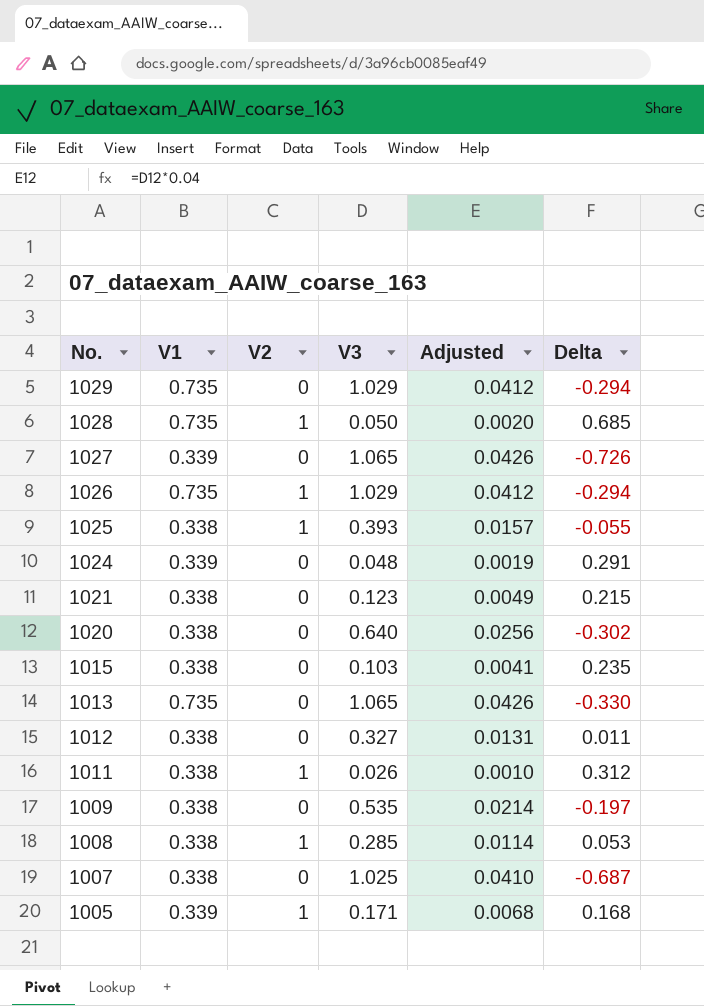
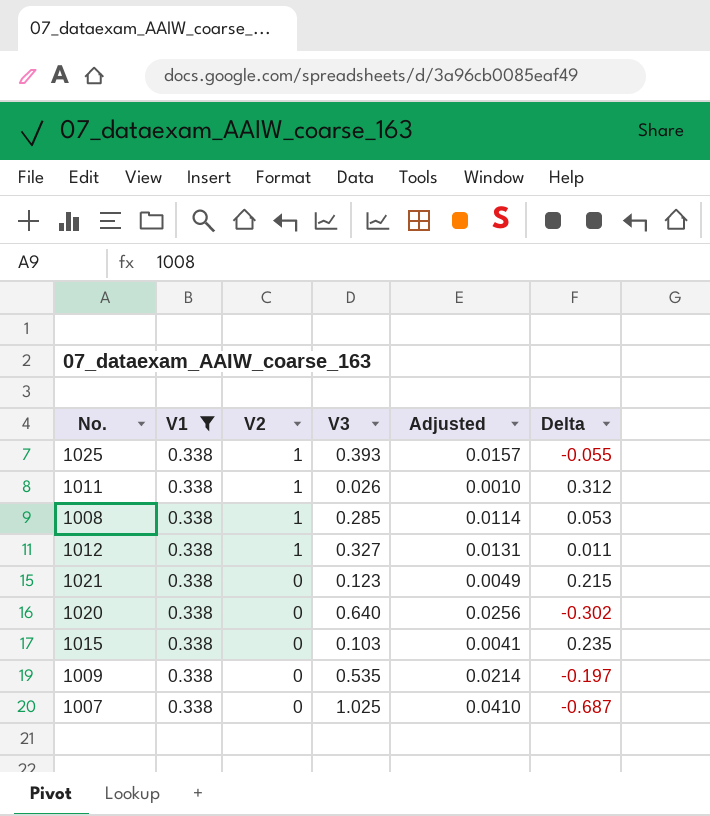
filter: none -> V1 = 0.338
row order: No. descending -> V2 descending
1012 | V2: 0 -> 1

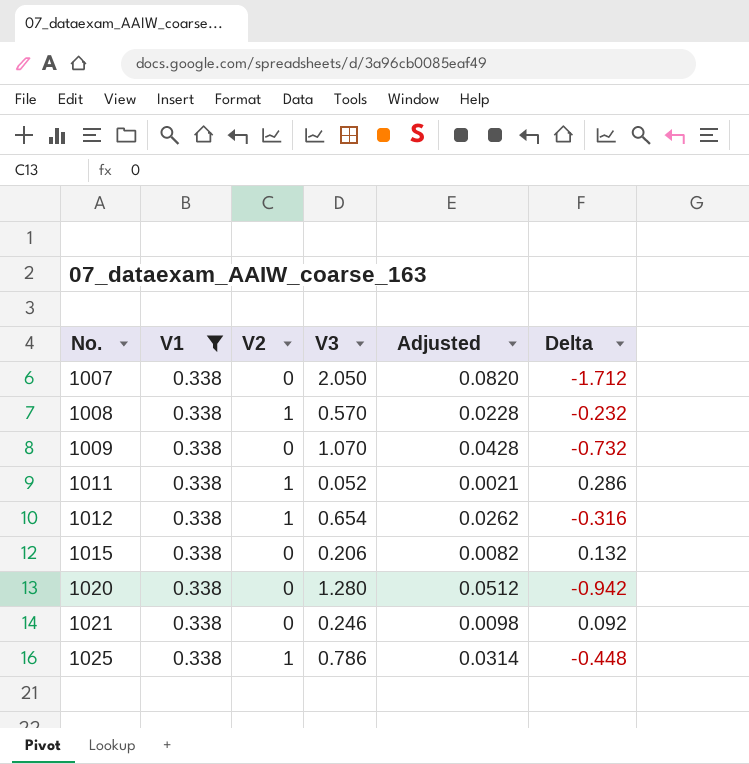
row order: V2 descending -> No. ascending
1007 | V3: 1.025 -> 2.050
1007 | Adjusted: 0.0410 -> 0.0820
1007 | Delta: -0.687 -> -1.712
1008 | V3: 0.285 -> 0.570
1008 | Adjusted: 0.0114 -> 0.0228
1008 | Delta: 0.053 -> -0.232
1009 | V3: 0.535 -> 1.070
1009 | Adjusted: 0.0214 -> 0.0428
1009 | Delta: -0.197 -> -0.732
1011 | V3: 0.026 -> 0.052
1011 | Adjusted: 0.0010 -> 0.0021
1011 | Delta: 0.312 -> 0.286
1012 | V3: 0.327 -> 0.654
1012 | Adjusted: 0.0131 -> 0.0262
1012 | Delta: 0.011 -> -0.316
1015 | V3: 0.103 -> 0.206
1015 | Adjusted: 0.0041 -> 0.0082
1015 | Delta: 0.235 -> 0.132
1020 | V3: 0.640 -> 1.280
1020 | Adjusted: 0.0256 -> 0.0512
1020 | Delta: -0.302 -> -0.942
1021 | V3: 0.123 -> 0.246
1021 | Adjusted: 0.0049 -> 0.0098
1021 | Delta: 0.215 -> 0.092
1025 | V3: 0.393 -> 0.786
1025 | Adjusted: 0.0157 -> 0.0314
1025 | Delta: -0.055 -> -0.448

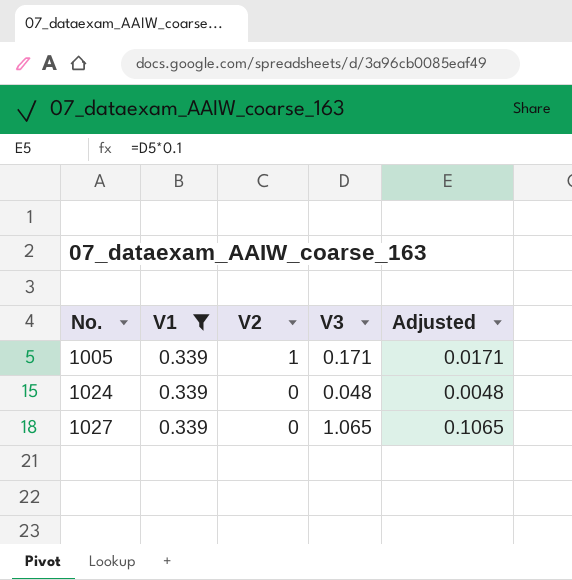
filter: V1 = 0.338 -> V1 = 0.339
column Delta | formula: [V1] - [V3] -> none
column Adjusted | formula: [V3] * 0.04 -> [V3] * 0.1

